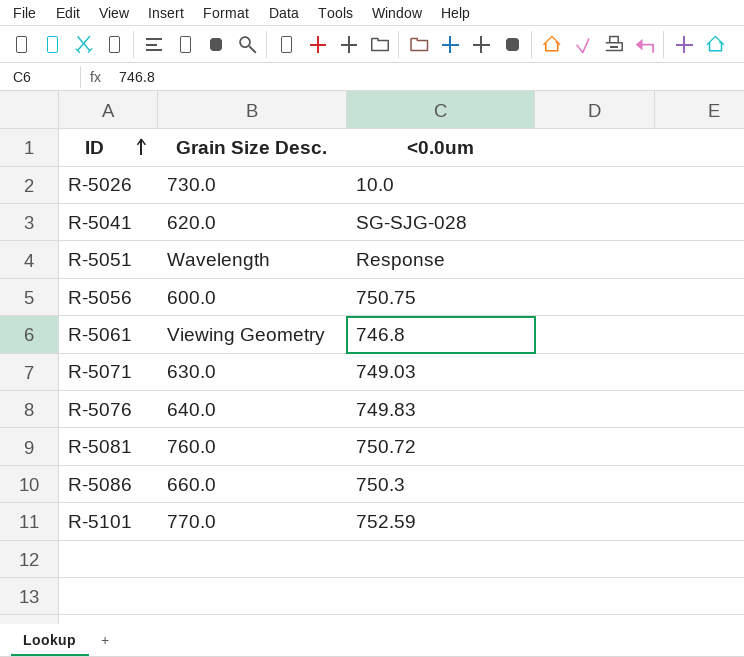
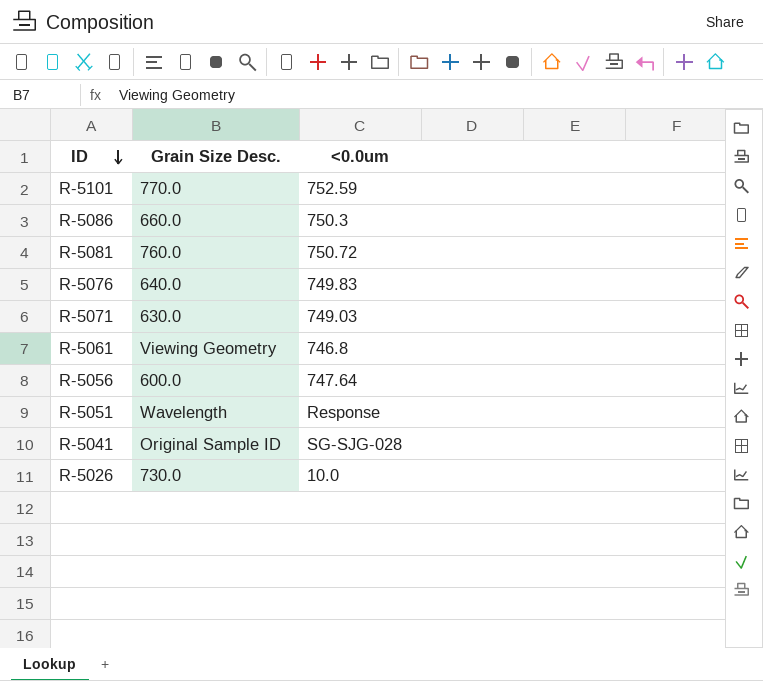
row order: ID ascending -> ID descending
R-5056 | <0.0um: 750.75 -> 747.64
R-5041 | Grain Size Desc.: 620.0 -> Original Sample ID

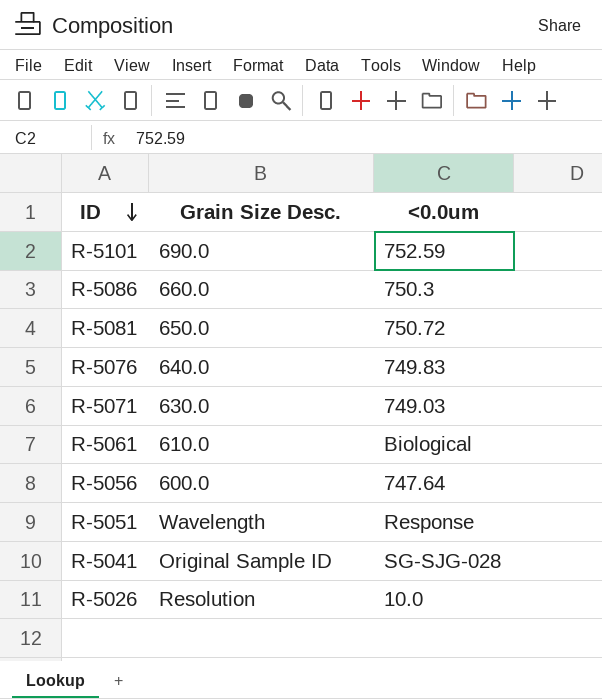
R-5101 | Grain Size Desc.: 770.0 -> 690.0
R-5081 | Grain Size Desc.: 760.0 -> 650.0
R-5061 | Grain Size Desc.: Viewing Geometry -> 610.0
R-5061 | <0.0um: 746.8 -> Biological
R-5026 | Grain Size Desc.: 730.0 -> Resolution

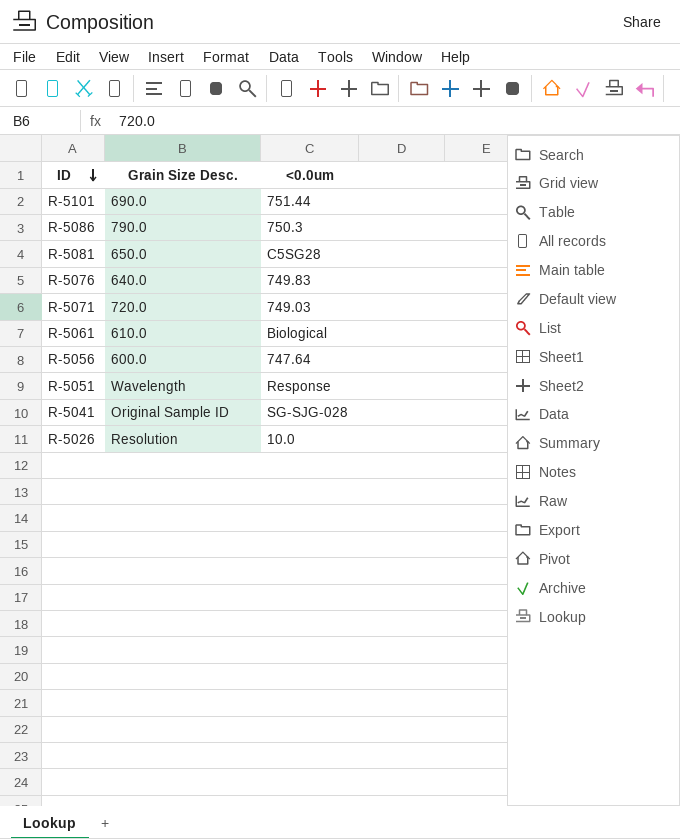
R-5101 | <0.0um: 752.59 -> 751.44
R-5086 | Grain Size Desc.: 660.0 -> 790.0
R-5081 | <0.0um: 750.72 -> C5SG28
R-5071 | Grain Size Desc.: 630.0 -> 720.0

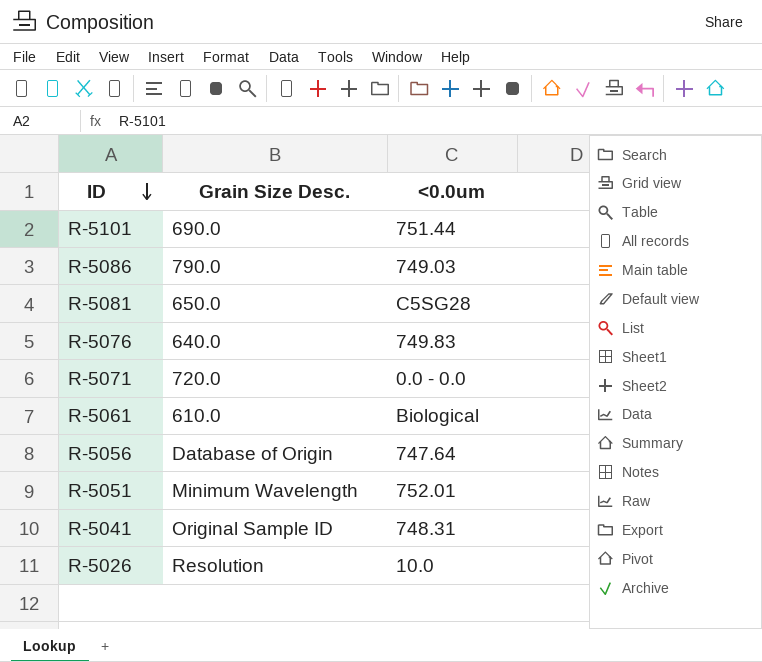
R-5086 | <0.0um: 750.3 -> 749.03
R-5071 | <0.0um: 749.03 -> 0.0 - 0.0
R-5056 | Grain Size Desc.: 600.0 -> Database of Origin
R-5051 | Grain Size Desc.: Wavelength -> Minimum Wavelength
R-5051 | <0.0um: Response -> 752.01
R-5041 | <0.0um: SG-SJG-028 -> 748.31

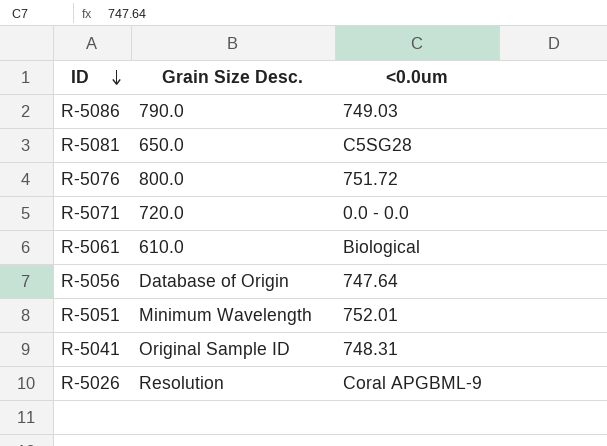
row R-5101: 690.0 | 751.44 -> none
R-5076 | Grain Size Desc.: 640.0 -> 800.0
R-5076 | <0.0um: 749.83 -> 751.72
R-5026 | <0.0um: 10.0 -> Coral APGBML-9

